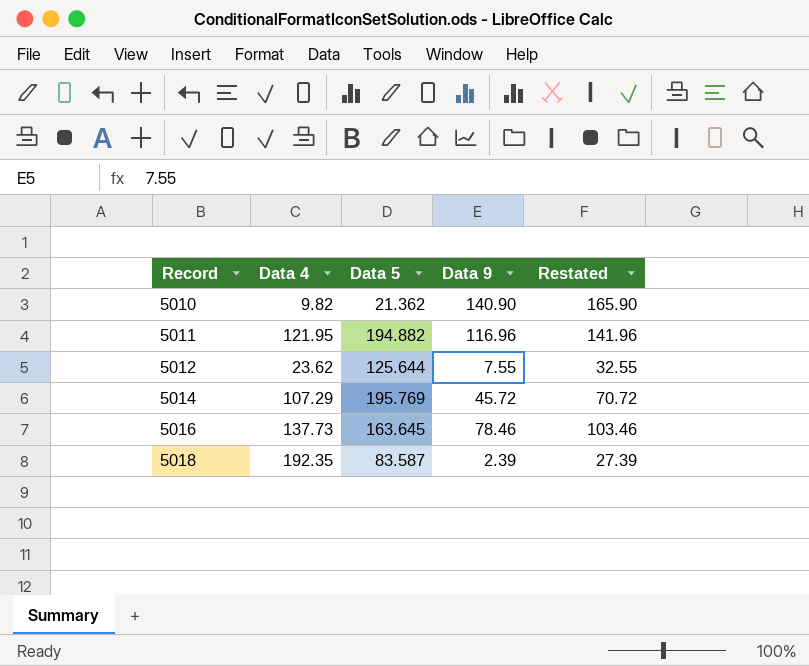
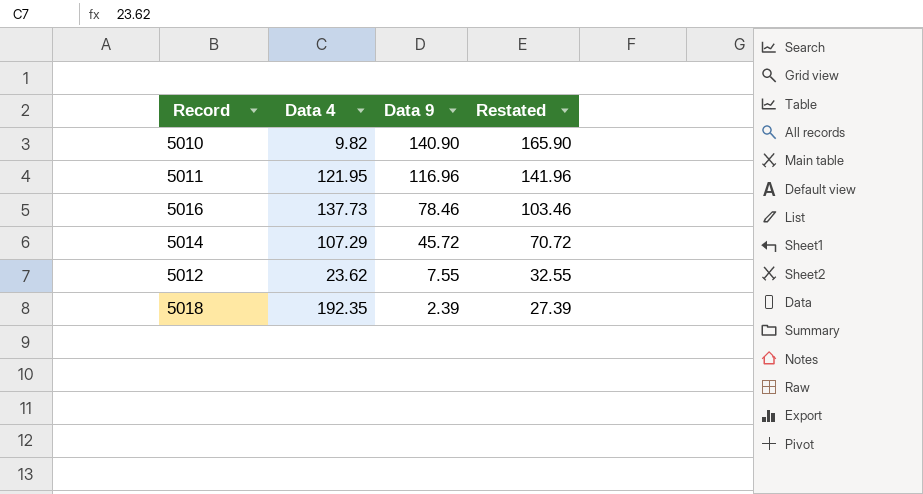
row order: Record ascending -> Data 9 descending
column Data 5 | position: 3 -> none

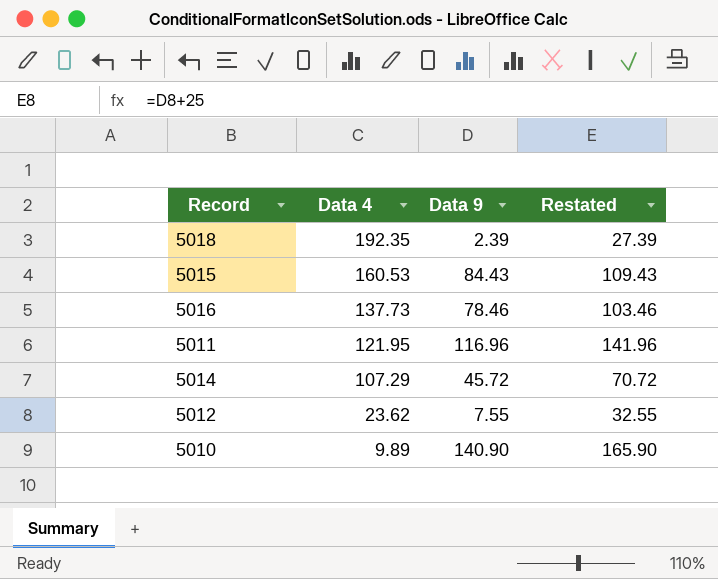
row order: Data 9 descending -> Data 4 descending
row 5015: none -> 160.53 | 84.43 | 109.43
5010 | Data 4: 9.82 -> 9.89

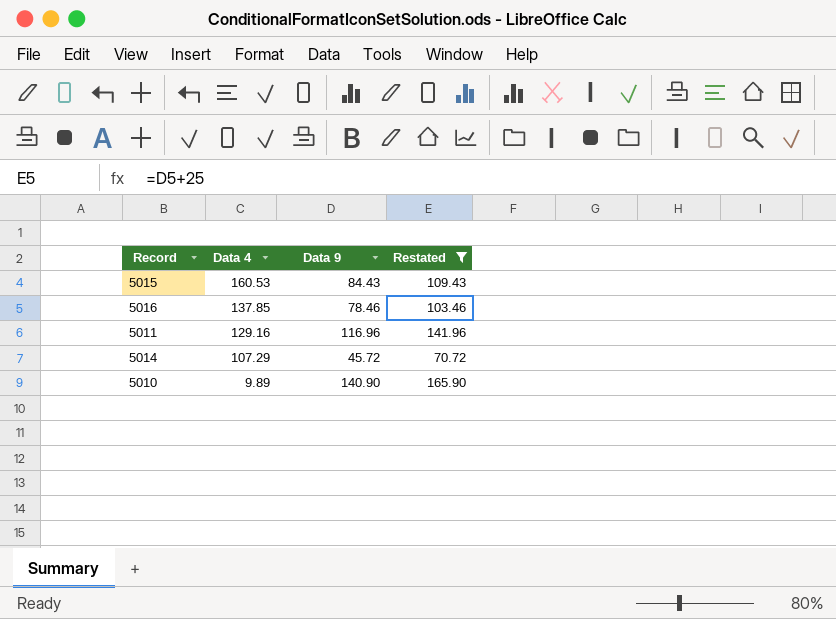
filter: none -> Restated >= 70.72
5016 | Data 4: 137.73 -> 137.85
5011 | Data 4: 121.95 -> 129.16

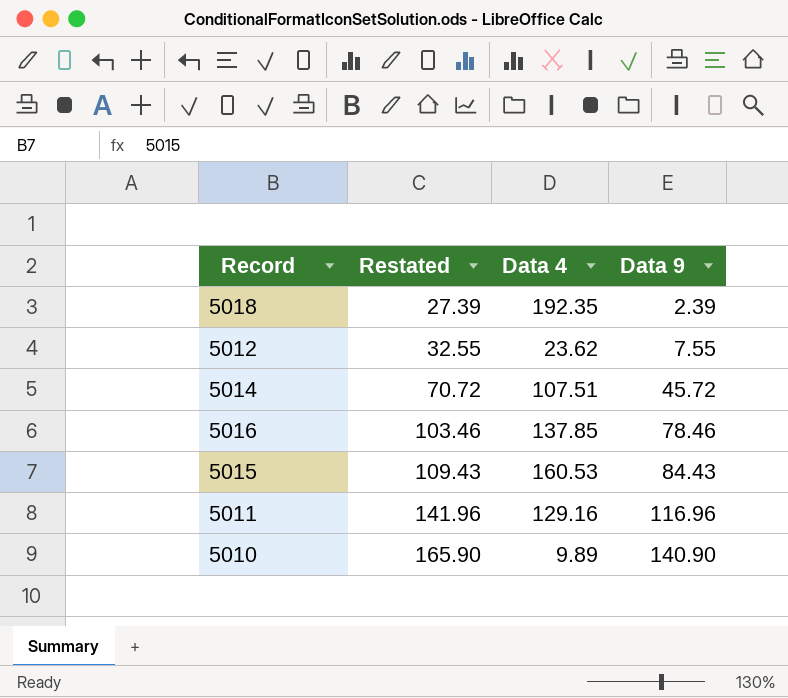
filter: Restated >= 70.72 -> none
row order: Data 4 descending -> Restated ascending
column Restated | position: 4 -> 2
5014 | Data 4: 107.29 -> 107.51

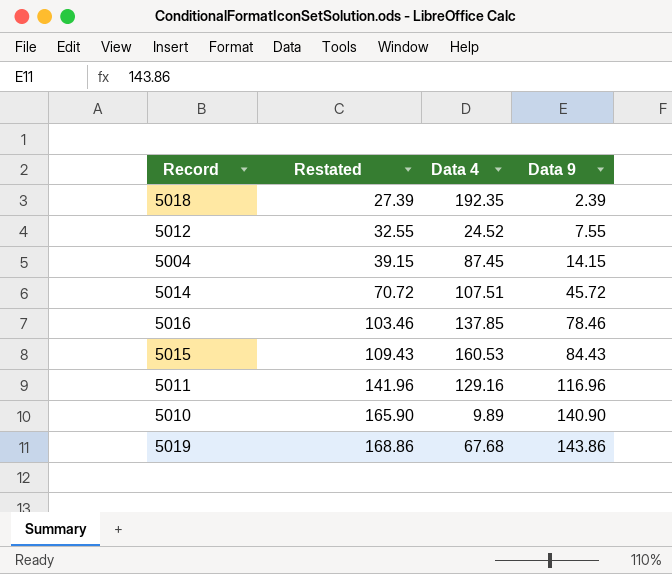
5012 | Data 4: 23.62 -> 24.52
row 5004: none -> 39.15 | 87.45 | 14.15
row 5019: none -> 168.86 | 67.68 | 143.86

